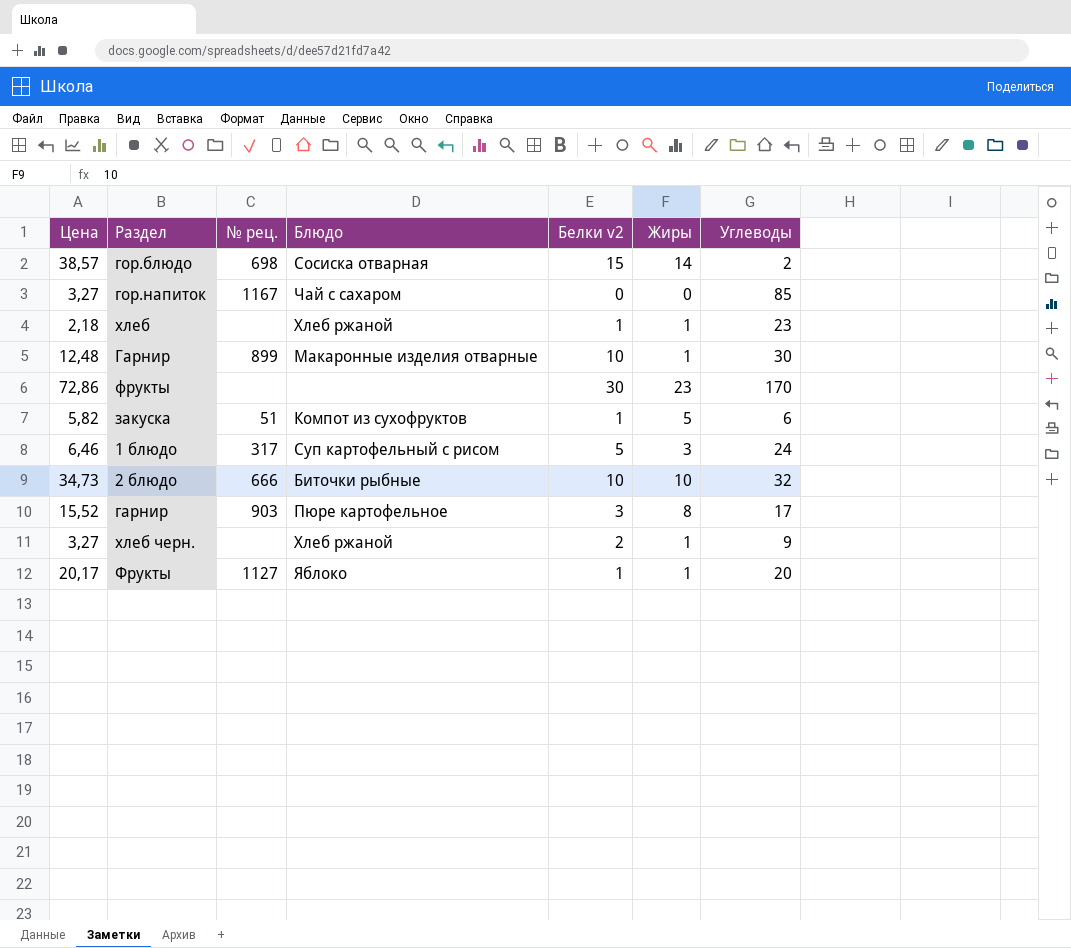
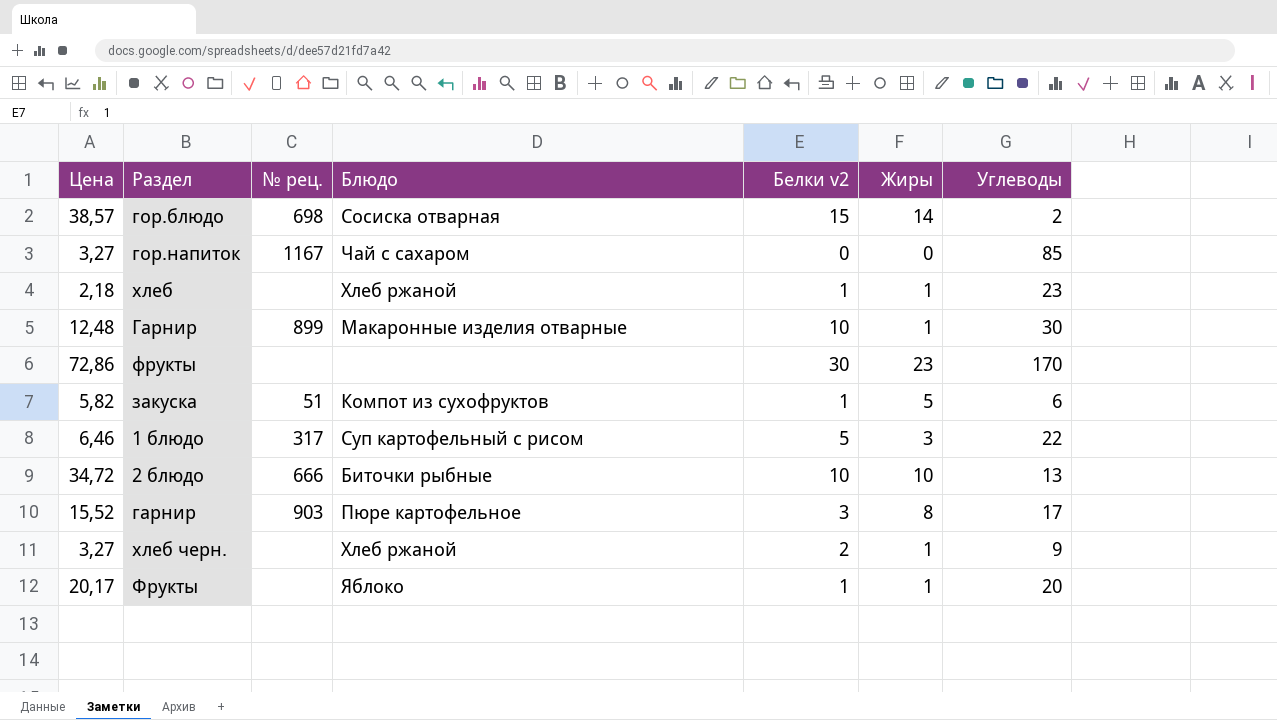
1 блюдо | Углеводы: 24 -> 22
2 блюдо | Цена: 34,73 -> 34,72
2 блюдо | Углеводы: 32 -> 13
Фрукты | № рец.: 1127 -> none

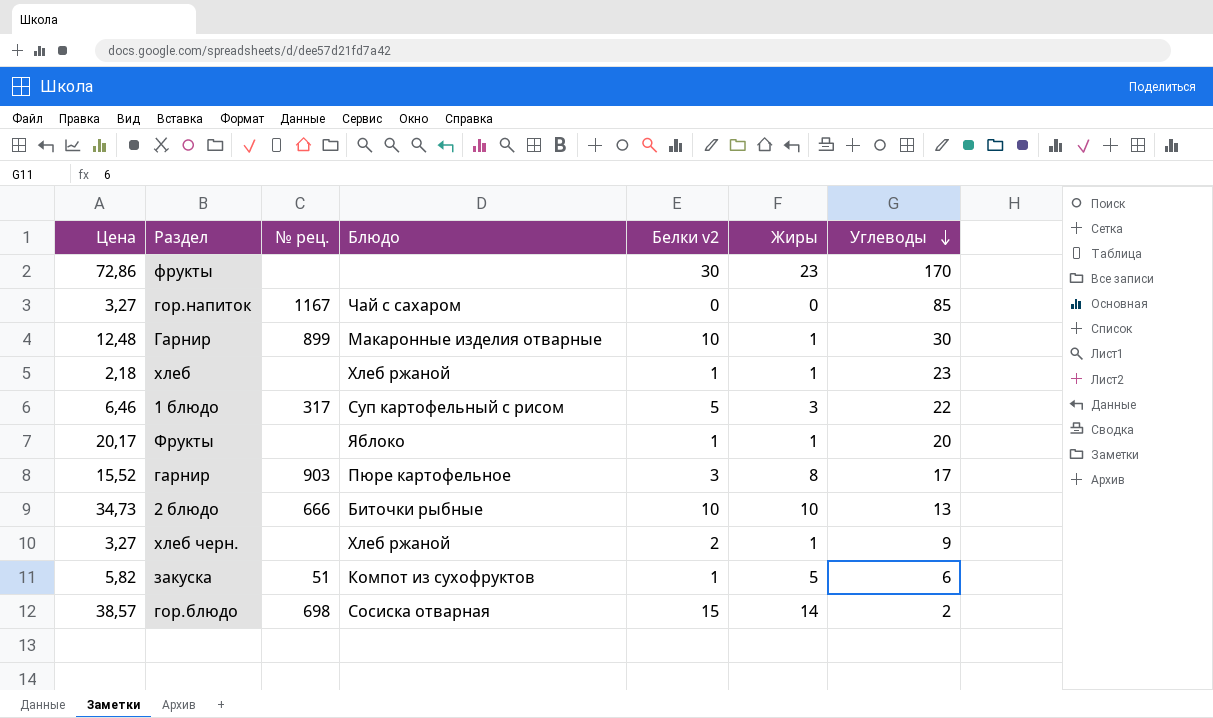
row order: none -> Углеводы descending
2 блюдо | Цена: 34,72 -> 34,73

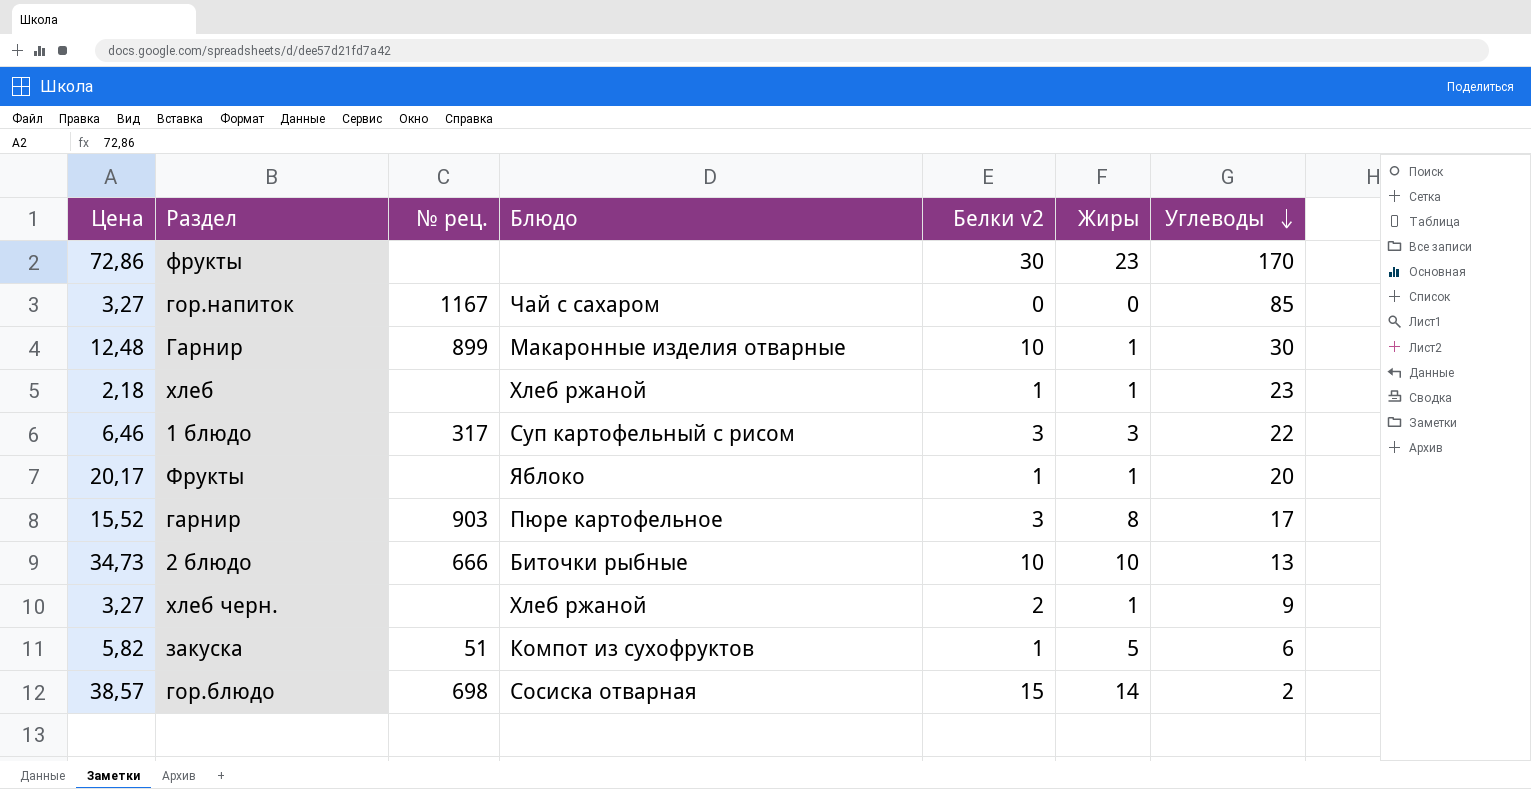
1 блюдо | Белки v2: 5 -> 3

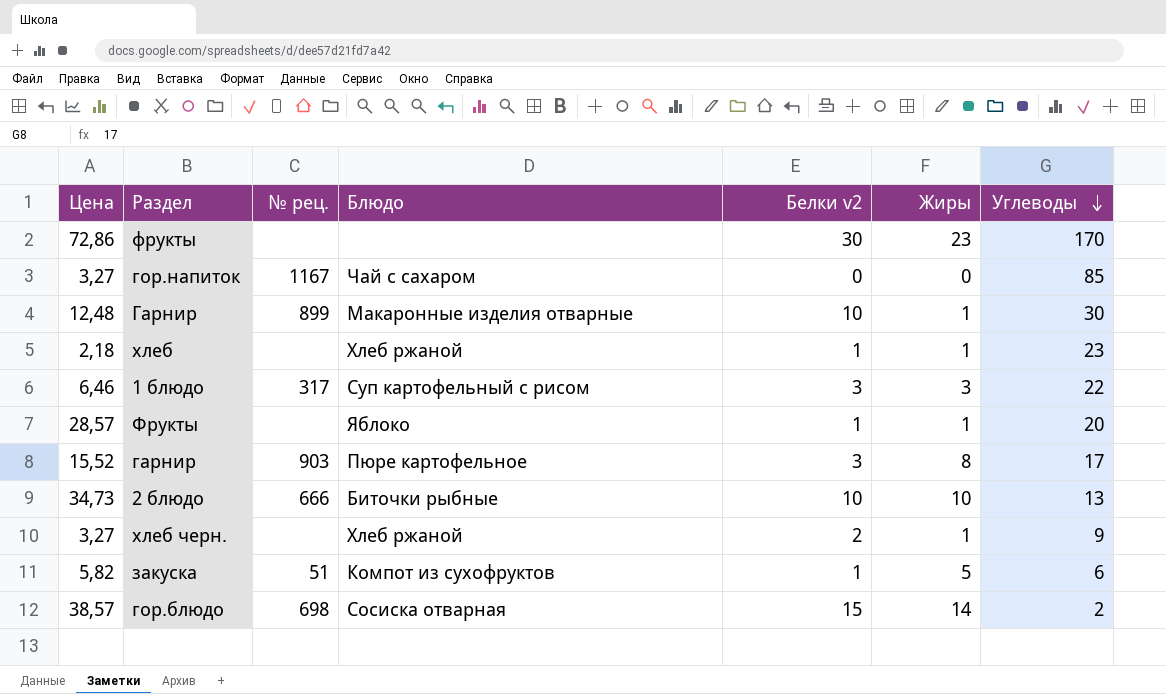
Фрукты | Цена: 20,17 -> 28,57

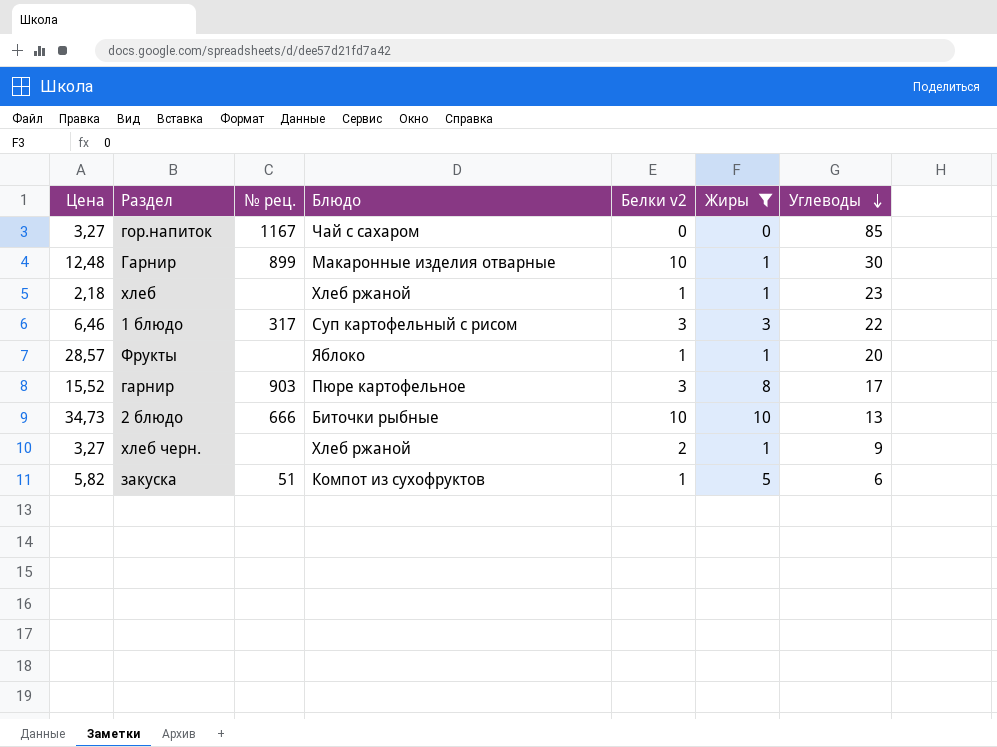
filter: none -> Жиры <= 10

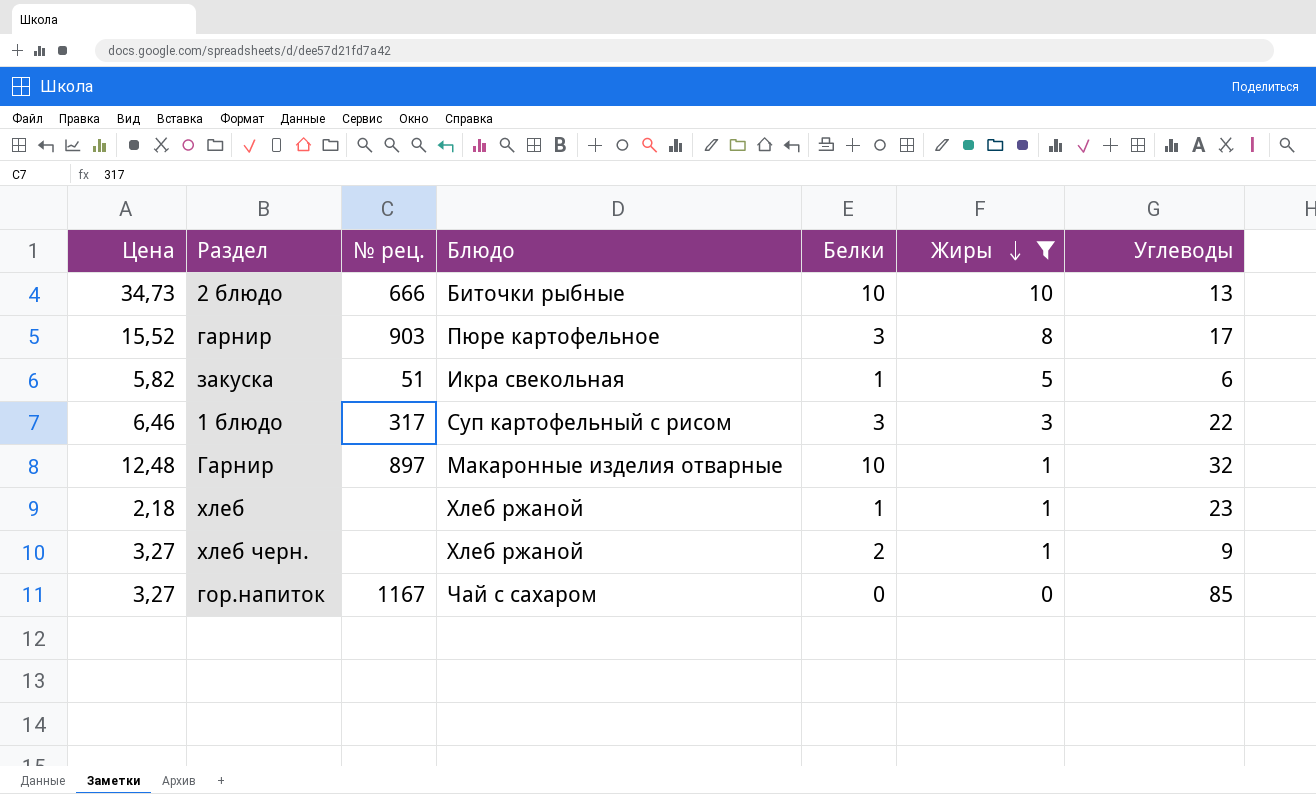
row order: Углеводы descending -> Жиры descending
column name: Белки v2 -> Белки
row Фрукты: 28,57 | none | Яблоко | 1 | 1 | 20 -> none
закуска | Блюдо: Компот из сухофруктов -> Икра свекольная
Гарнир | № рец.: 899 -> 897
Гарнир | Углеводы: 30 -> 32

